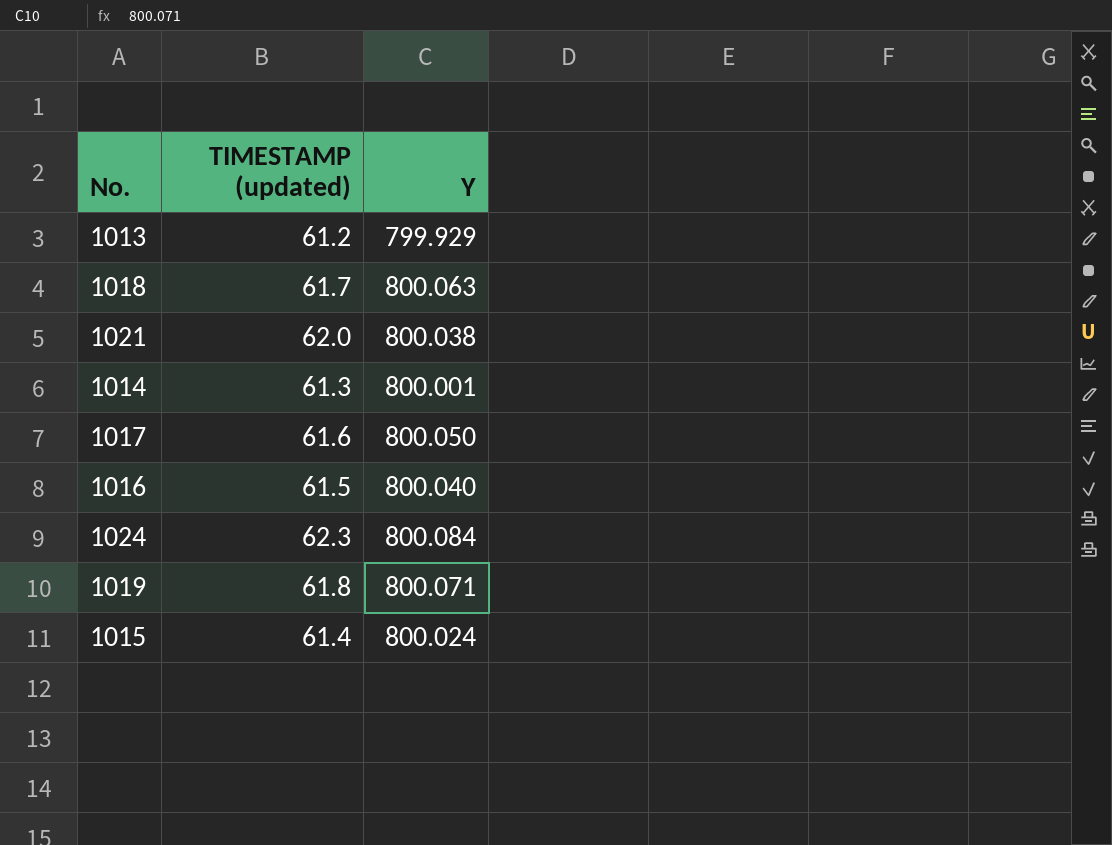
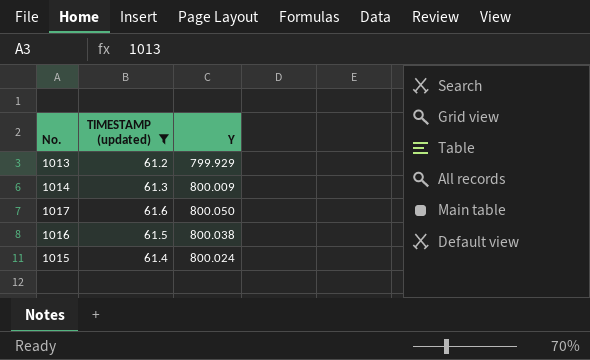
filter: none -> TIMESTAMP (updated) <= 61.6
1014 | Y: 800.001 -> 800.009
1016 | Y: 800.040 -> 800.038

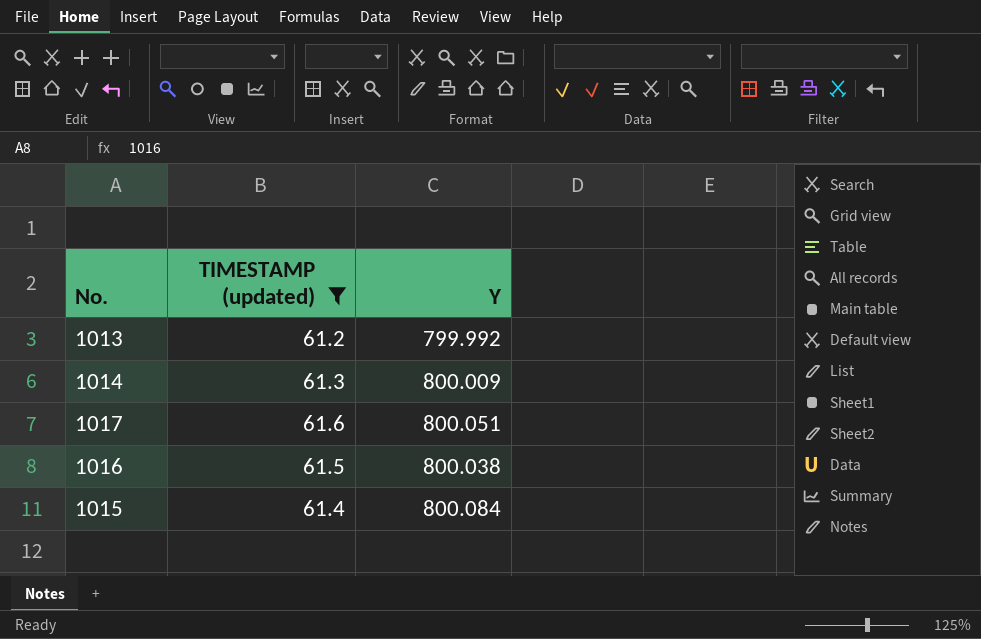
1013 | Y: 799.929 -> 799.992
1017 | Y: 800.050 -> 800.051
1015 | Y: 800.024 -> 800.084

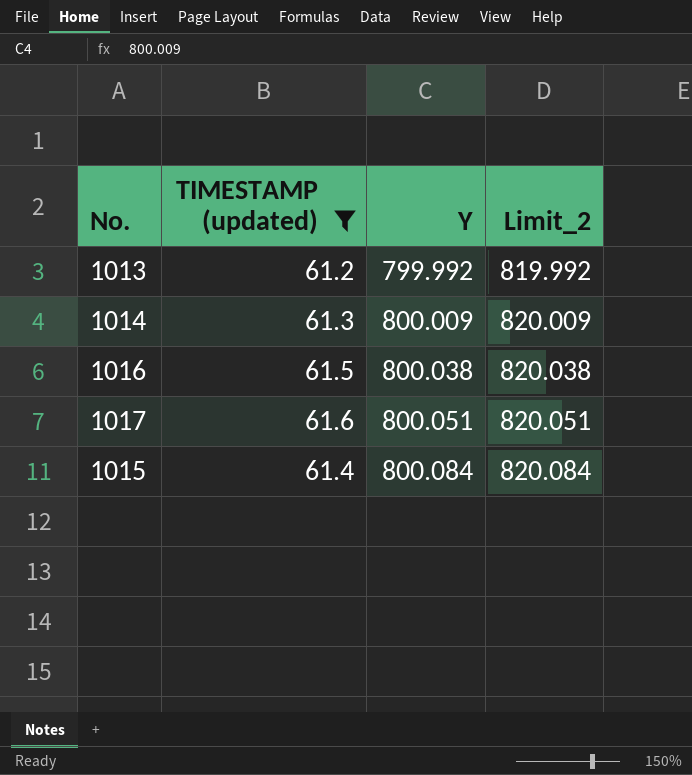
row order: none -> Y ascending
column Limit_2 | formula: none -> [Y] + 20

